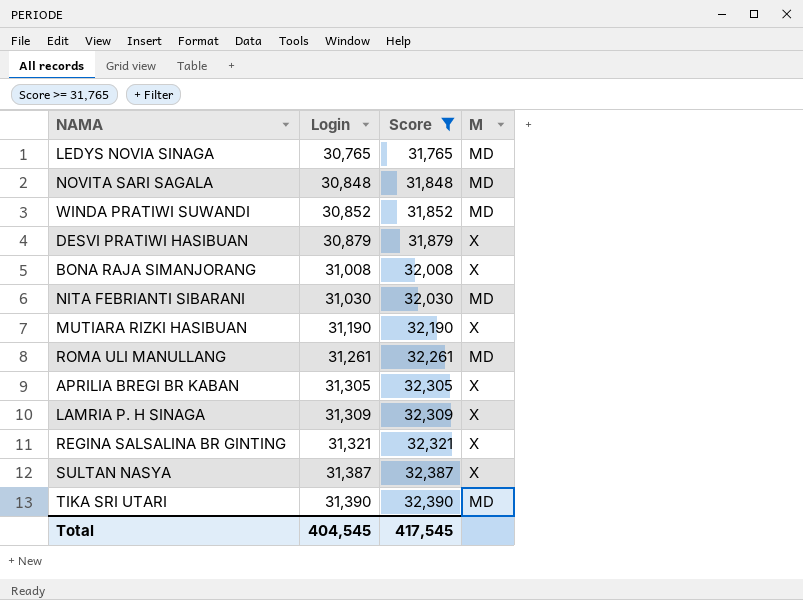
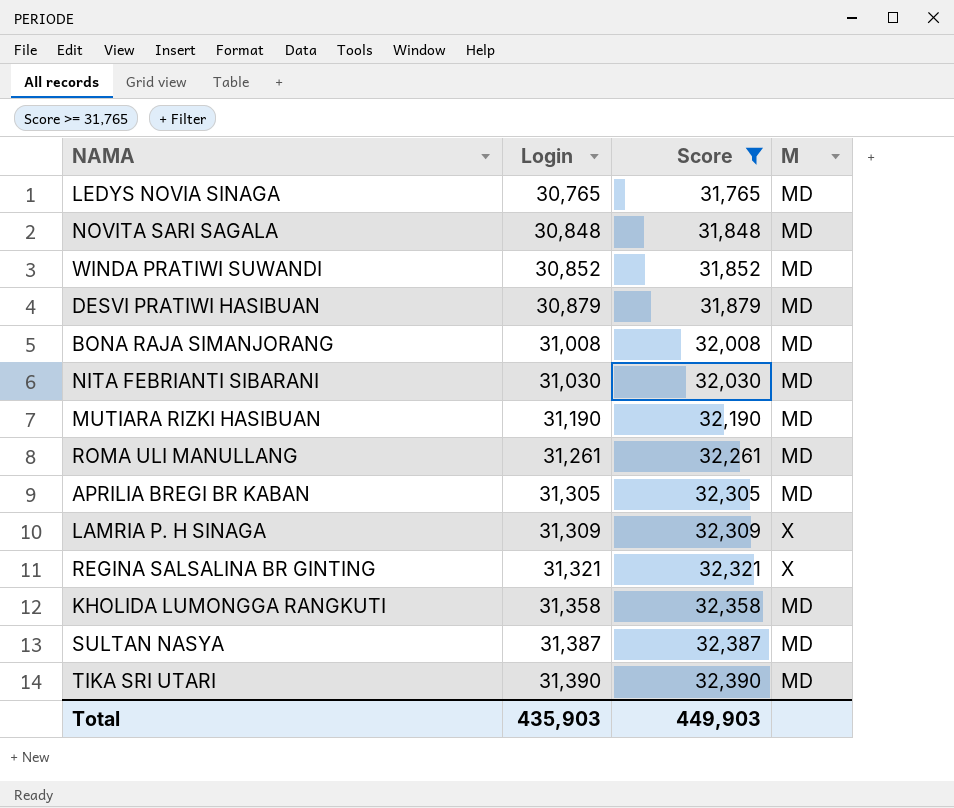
DESVI PRATIWI HASIBUAN | M: X -> MD
BONA RAJA SIMANJORANG | M: X -> MD
MUTIARA RIZKI HASIBUAN | M: X -> MD
APRILIA BREGI BR KABAN | M: X -> MD
row KHOLIDA LUMONGGA RANGKUTI: none -> 31,358 | 32,358 | MD
SULTAN NASYA | M: X -> MD
Total | Login: 404,545 -> 435,903
Total | Score: 417,545 -> 449,903

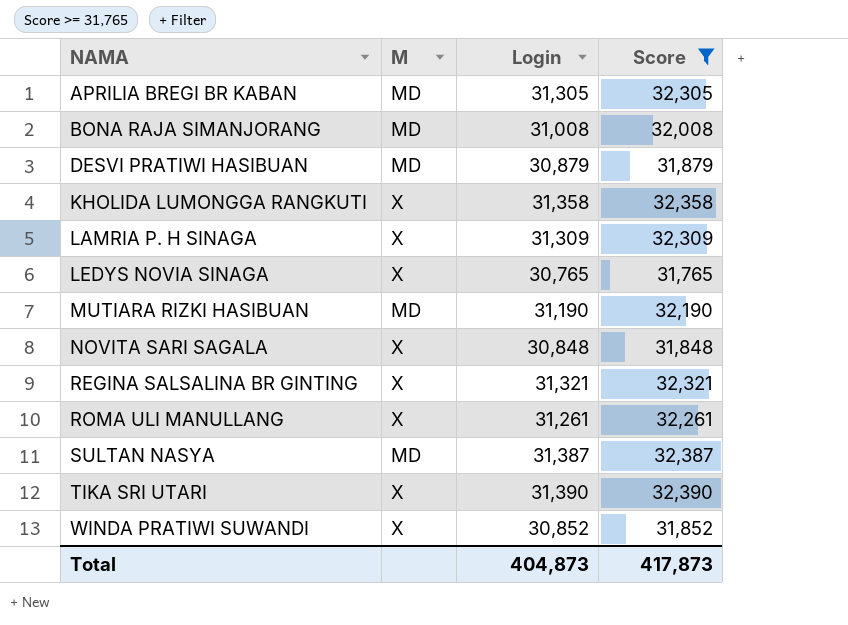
row order: Login ascending -> NAMA ascending
column M | position: 4 -> 2
row NITA FEBRIANTI SIBARANI: 31,030 | 32,030 | MD -> none
KHOLIDA LUMONGGA RANGKUTI | M: MD -> X
LEDYS NOVIA SINAGA | M: MD -> X
NOVITA SARI SAGALA | M: MD -> X
ROMA ULI MANULLANG | M: MD -> X
TIKA SRI UTARI | M: MD -> X
WINDA PRATIWI SUWANDI | M: MD -> X
Total | Login: 435,903 -> 404,873
Total | Score: 449,903 -> 417,873

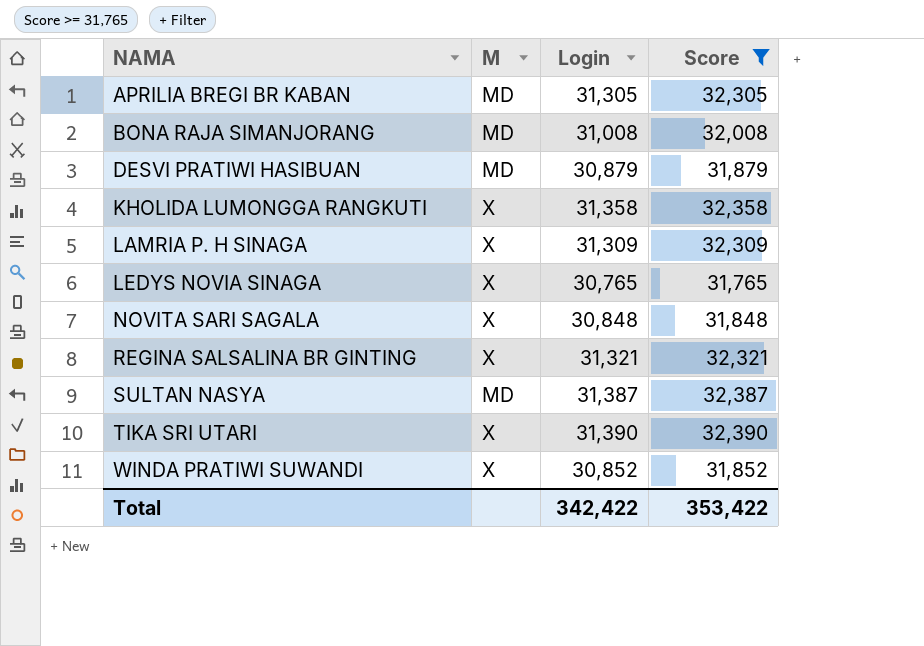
row MUTIARA RIZKI HASIBUAN: MD | 31,190 | 32,190 -> none
row ROMA ULI MANULLANG: X | 31,261 | 32,261 -> none
Total | Login: 404,873 -> 342,422
Total | Score: 417,873 -> 353,422

